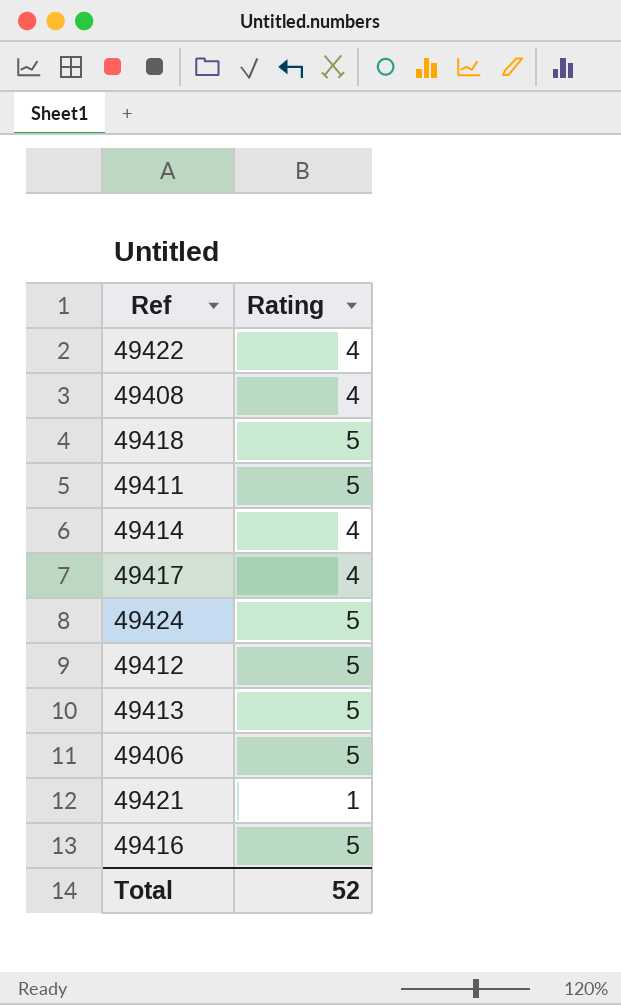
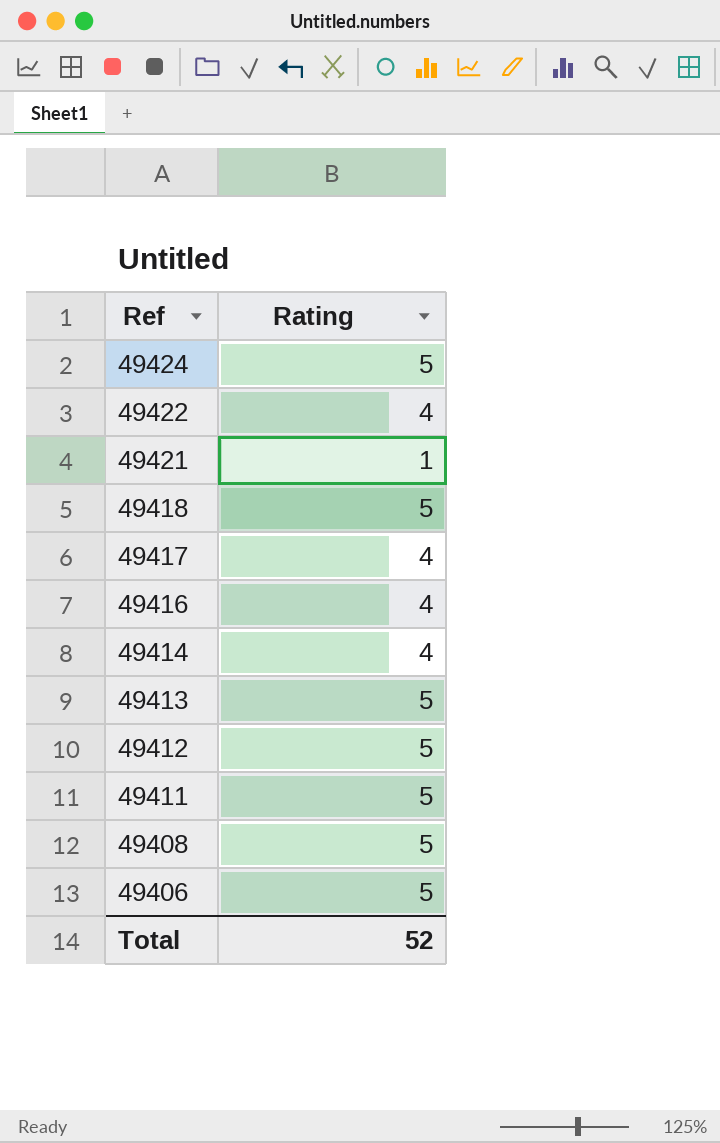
row order: none -> Ref descending
49416 | Rating: 5 -> 4
49408 | Rating: 4 -> 5

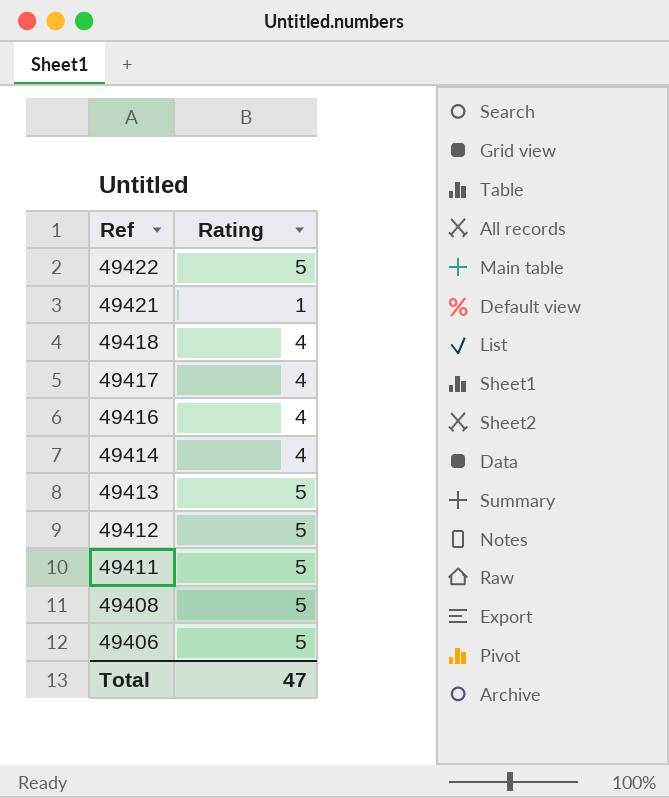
row 49424: 5 -> none
49422 | Rating: 4 -> 5
49418 | Rating: 5 -> 4
Total | Rating: 52 -> 47

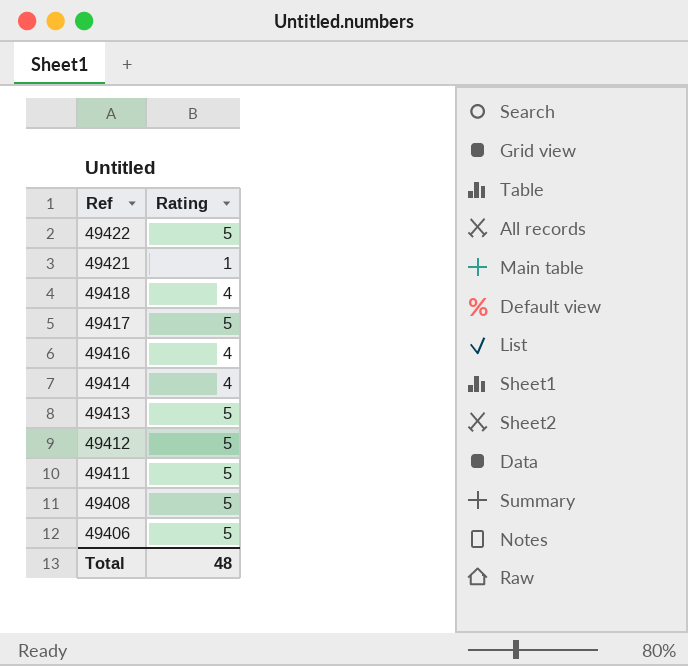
49417 | Rating: 4 -> 5
Total | Rating: 47 -> 48

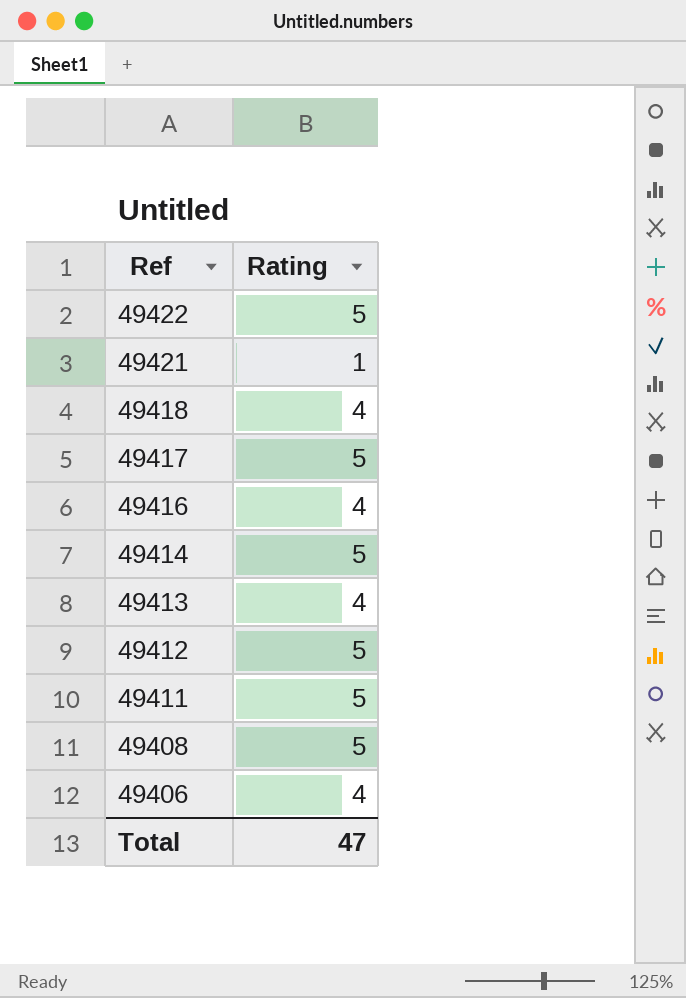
49414 | Rating: 4 -> 5
49413 | Rating: 5 -> 4
49406 | Rating: 5 -> 4
Total | Rating: 48 -> 47

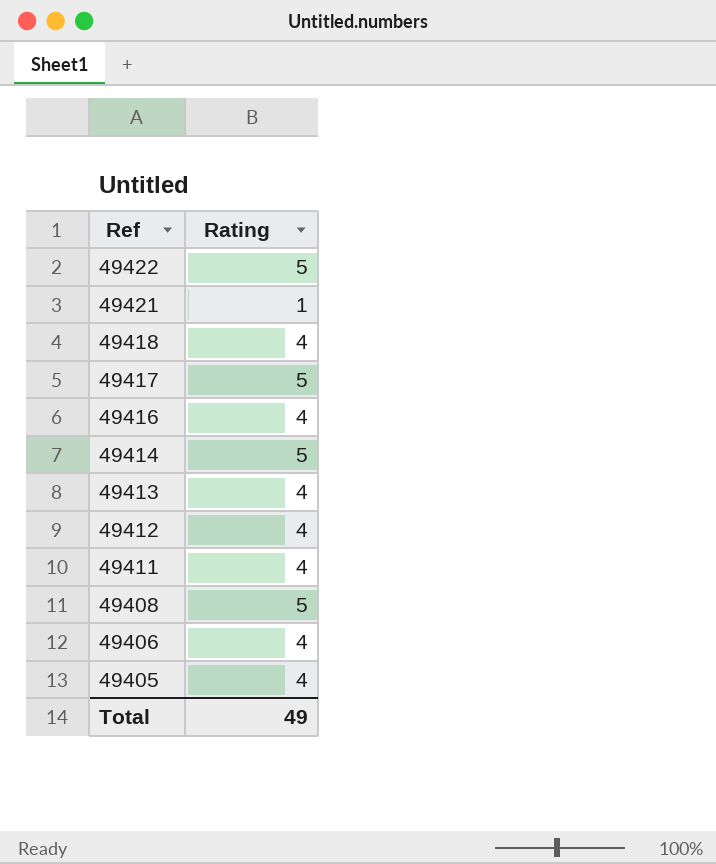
49412 | Rating: 5 -> 4
49411 | Rating: 5 -> 4
row 49405: none -> 4
Total | Rating: 47 -> 49

